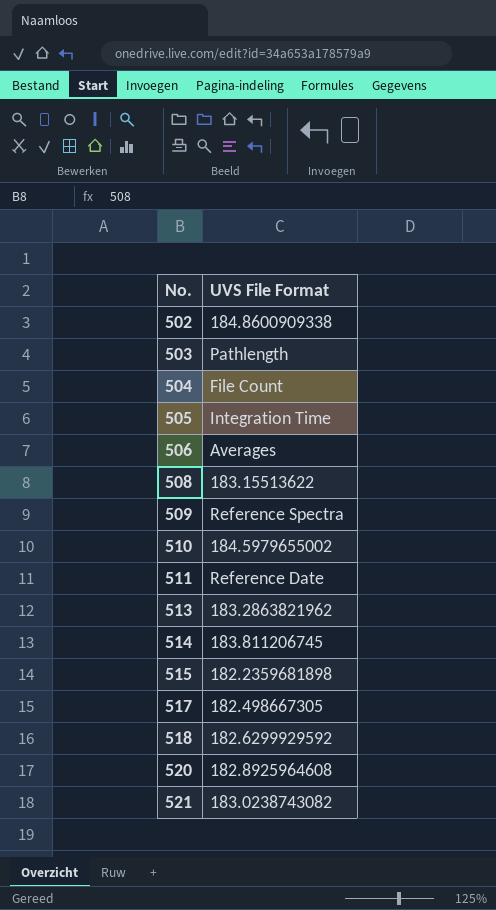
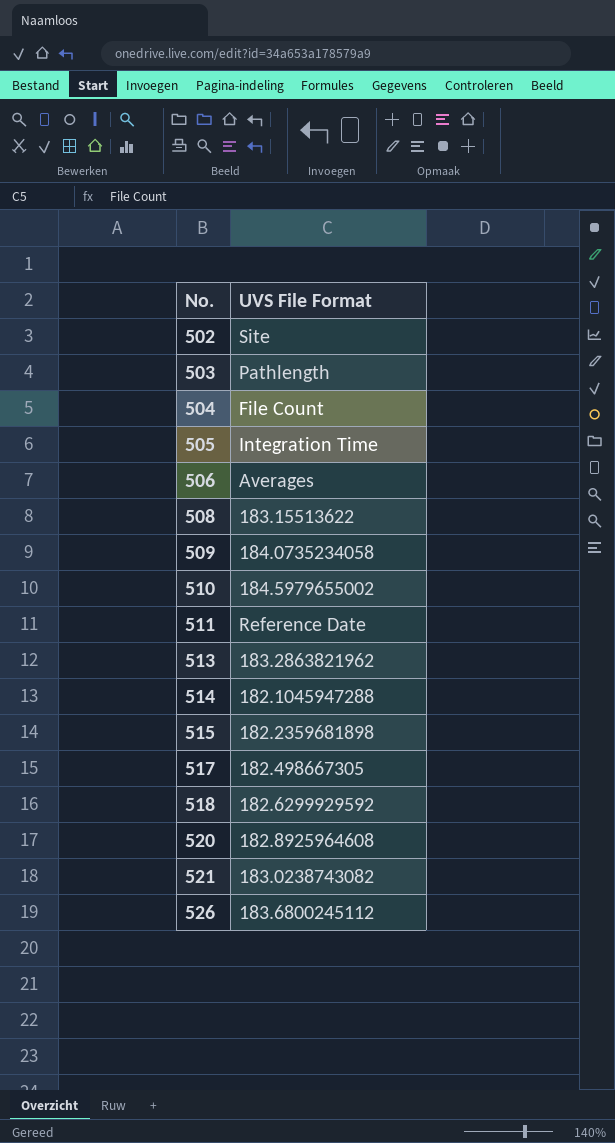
502 | UVS File Format: 184.8600909338 -> Site
509 | UVS File Format: Reference Spectra -> 184.0735234058
514 | UVS File Format: 183.811206745 -> 182.1045947288
row 526: none -> 183.6800245112

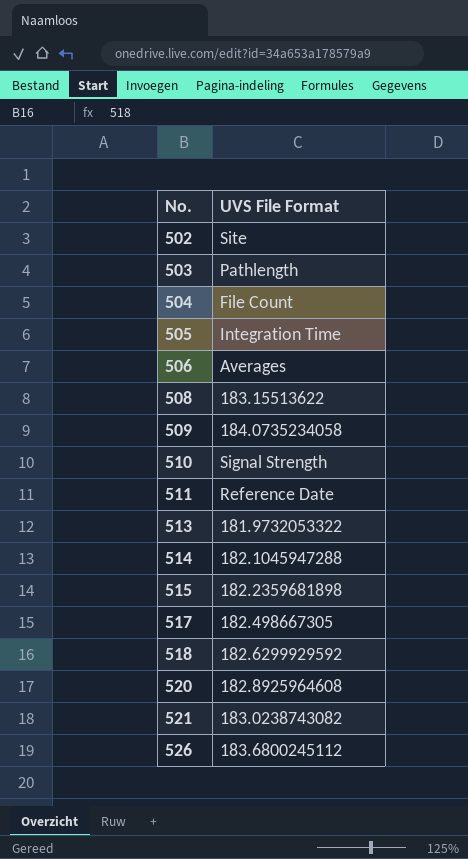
510 | UVS File Format: 184.5979655002 -> Signal Strength
513 | UVS File Format: 183.2863821962 -> 181.9732053322

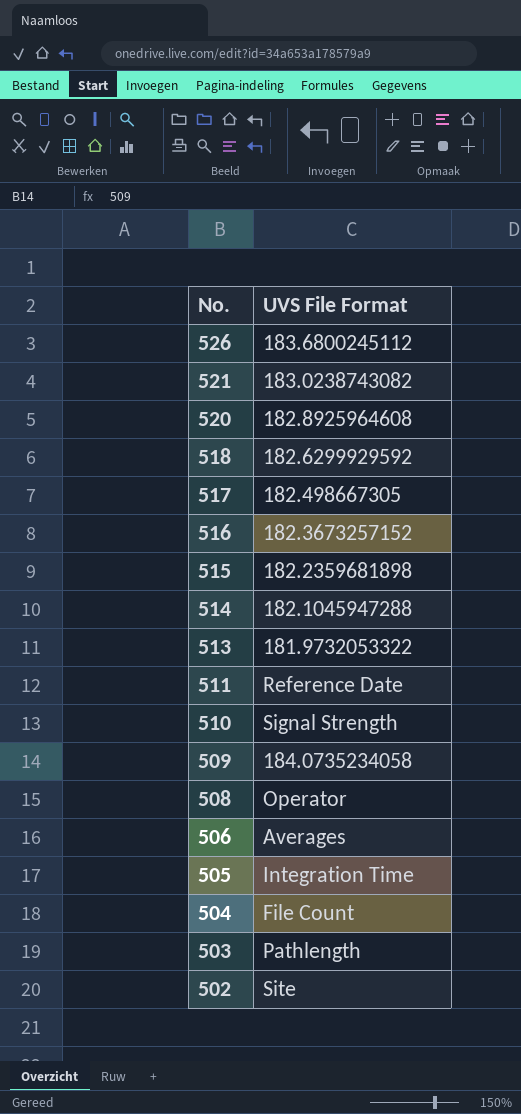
row order: No. ascending -> No. descending
row 516: none -> 182.3673257152
508 | UVS File Format: 183.15513622 -> Operator

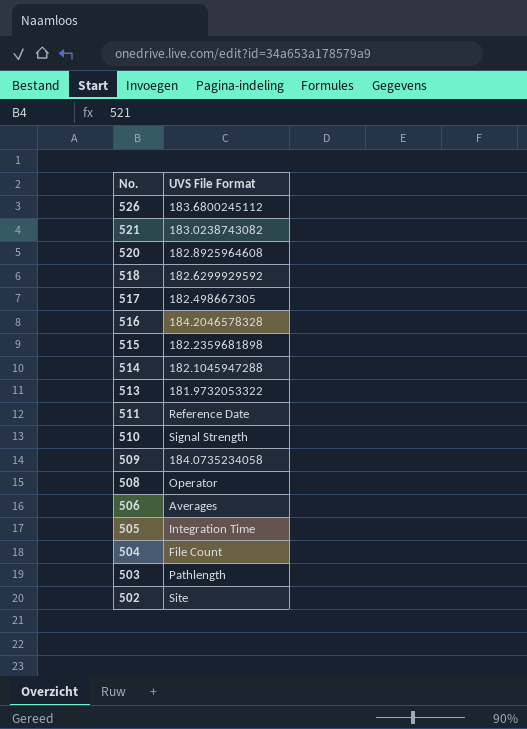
516 | UVS File Format: 182.3673257152 -> 184.2046578328

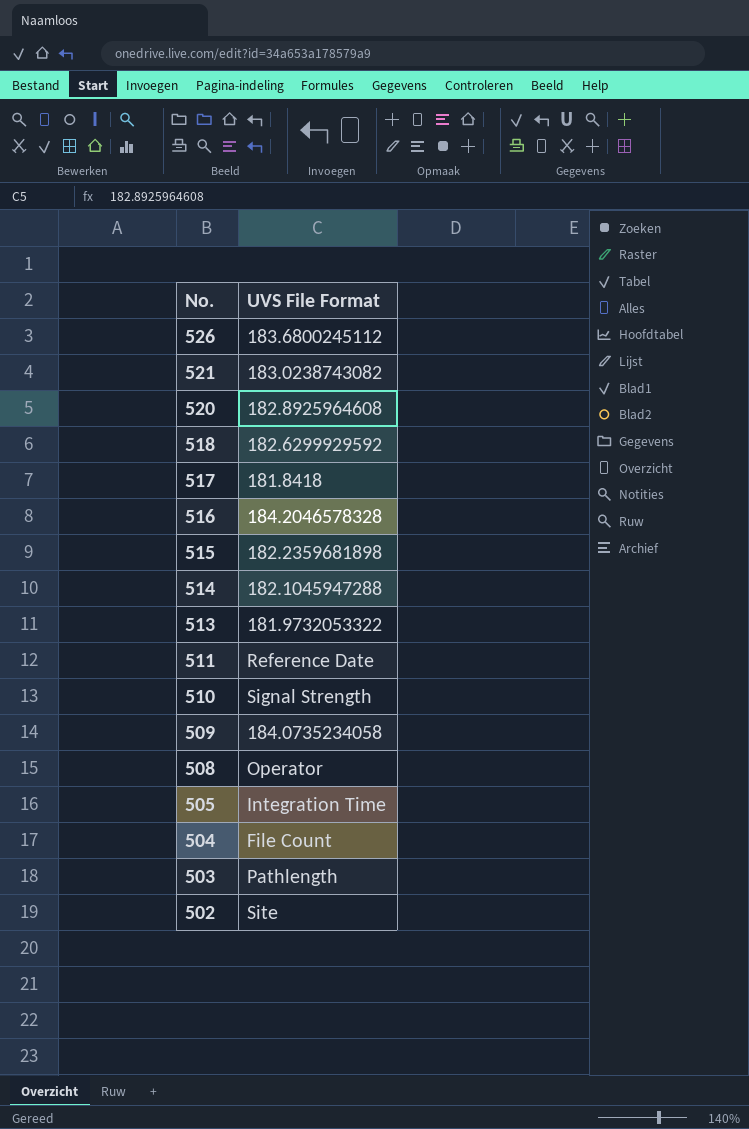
row 506: Averages -> none
517 | UVS File Format: 182.498667305 -> 181.8418

